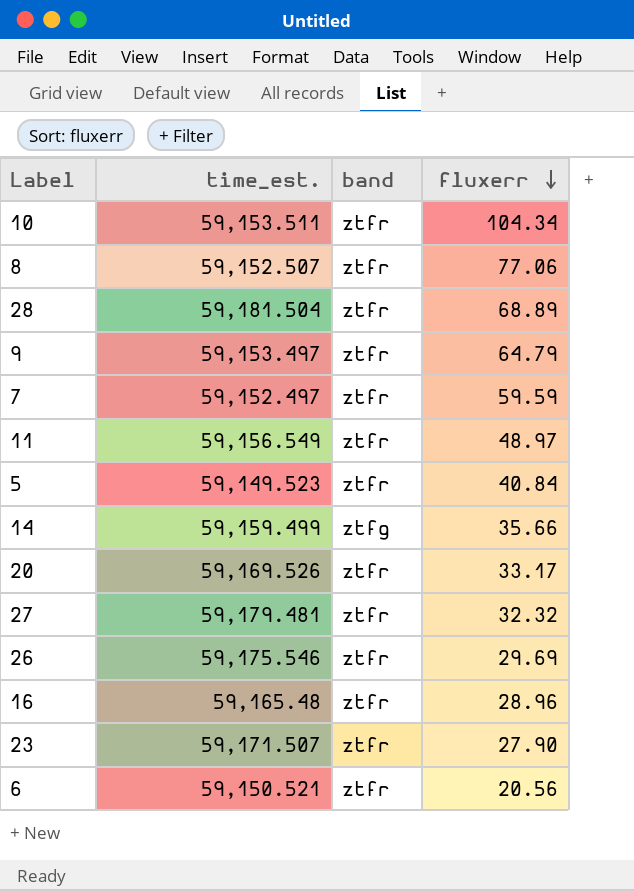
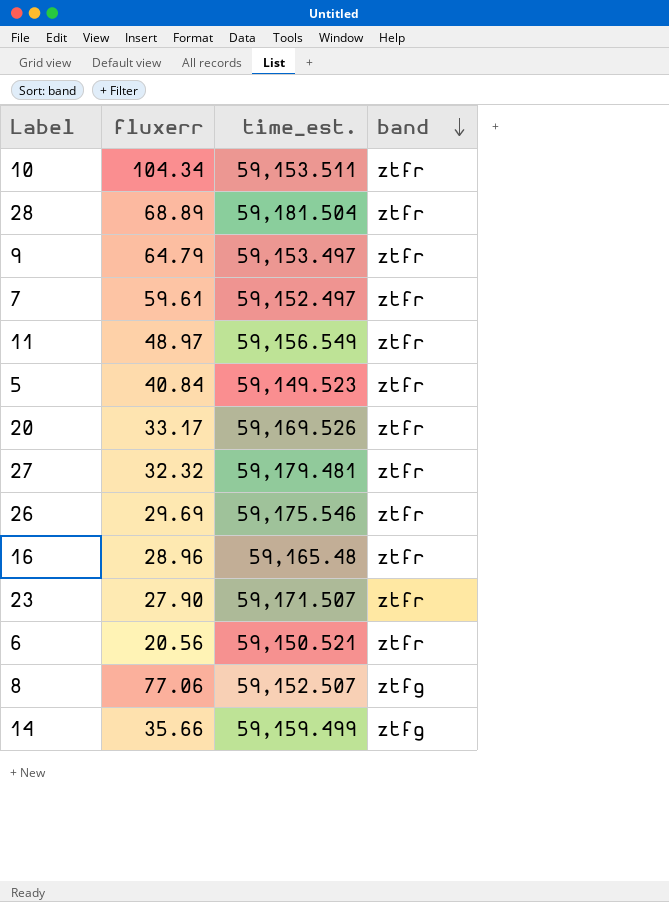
row order: fluxerr descending -> band descending
column fluxerr | position: 4 -> 2
7 | fluxerr: 59.59 -> 59.61
8 | band: ztfr -> ztfg

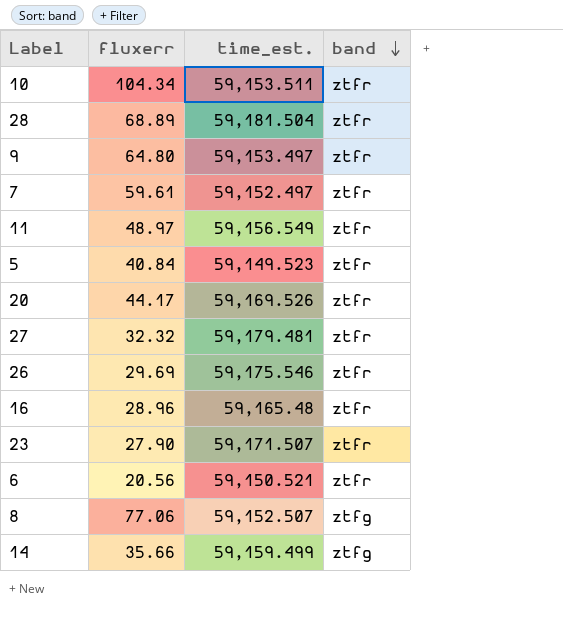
9 | fluxerr: 64.79 -> 64.80
20 | fluxerr: 33.17 -> 44.17

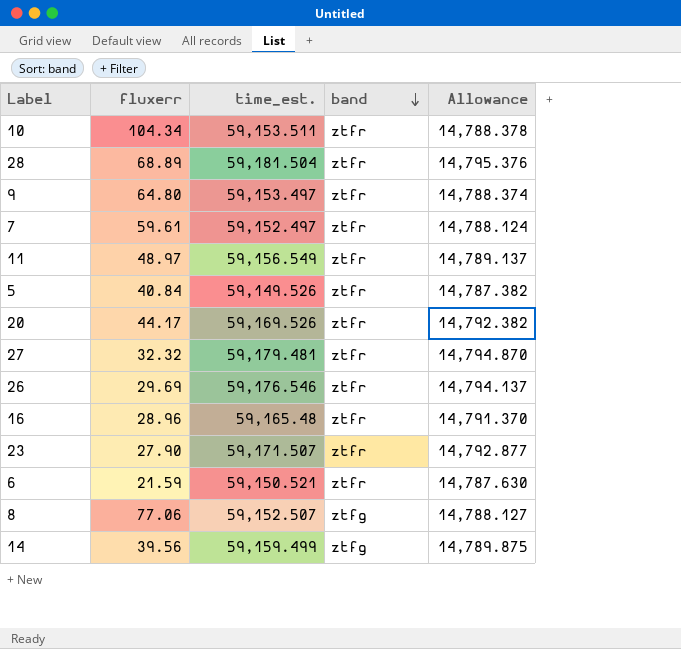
column Allowance | formula: none -> [time_est.] * 0.25
5 | time_est.: 59,149.523 -> 59,149.526
26 | time_est.: 59,175.546 -> 59,176.546
6 | fluxerr: 20.56 -> 21.59
14 | fluxerr: 35.66 -> 39.56

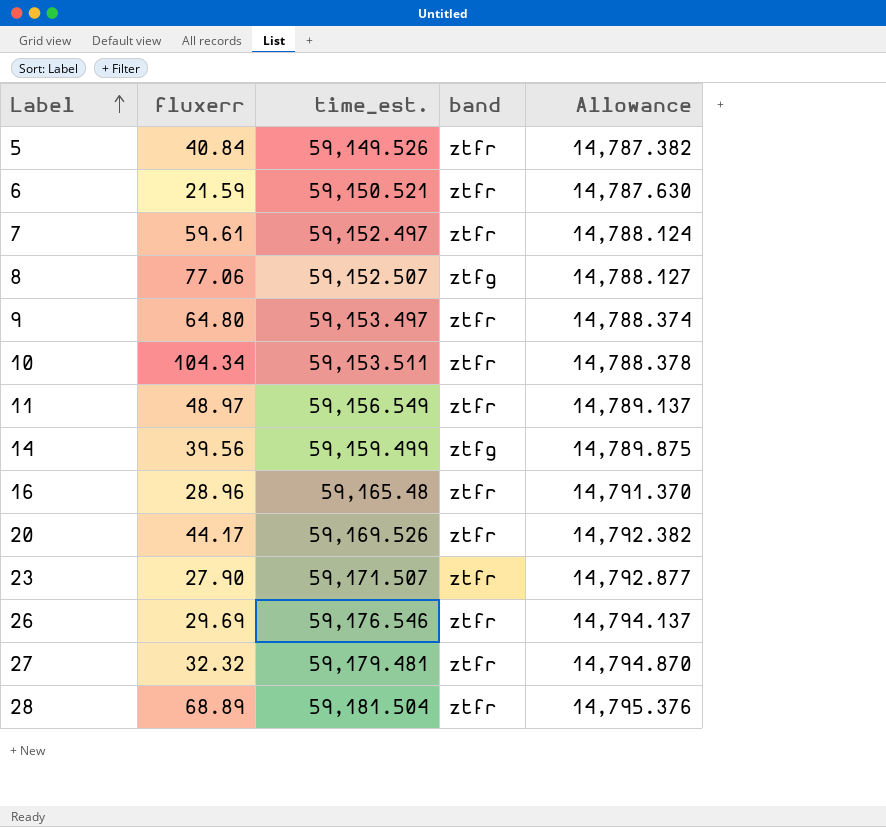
row order: band descending -> Label ascending

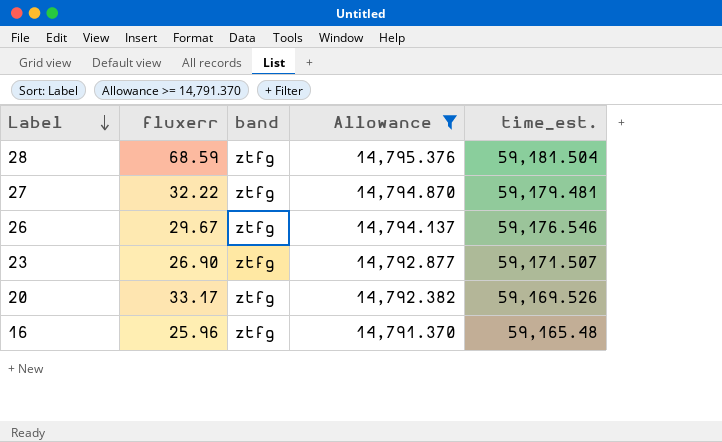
filter: none -> Allowance >= 14,791.370
row order: Label ascending -> Label descending
column time_est. | position: 3 -> 5
28 | fluxerr: 68.89 -> 68.59
28 | band: ztfr -> ztfg
27 | fluxerr: 32.32 -> 32.22
27 | band: ztfr -> ztfg
26 | fluxerr: 29.69 -> 29.67
26 | band: ztfr -> ztfg
23 | fluxerr: 27.90 -> 26.90
23 | band: ztfr -> ztfg
20 | fluxerr: 44.17 -> 33.17
20 | band: ztfr -> ztfg
16 | fluxerr: 28.96 -> 25.96
16 | band: ztfr -> ztfg

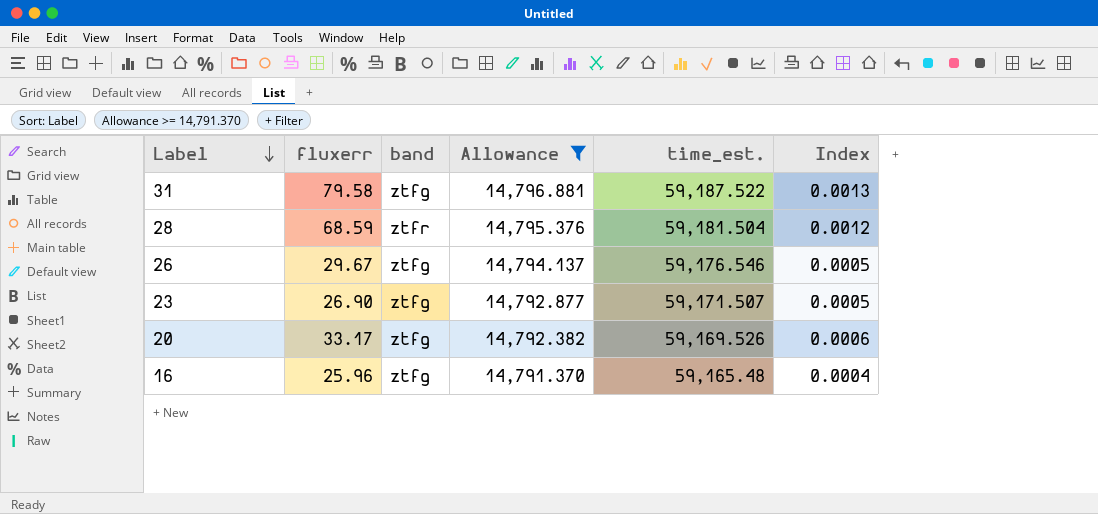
column Index | formula: none -> [fluxerr] / [time_est.]
row 27: 32.22 | ztfg | 14,794.870 | 59,179.481 -> none
row 31: none -> 79.58 | ztfg | 14,796.881 | 59,187.522 | 0.0013
28 | band: ztfg -> ztfr

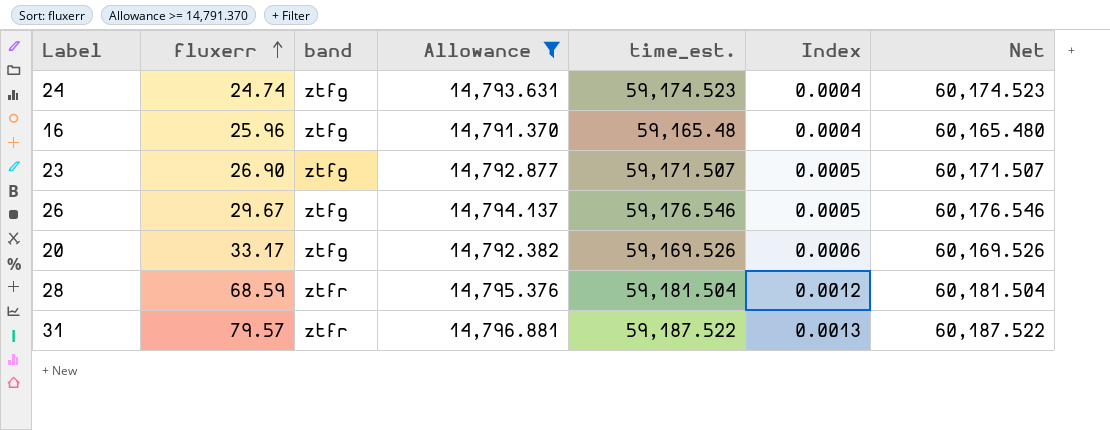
row order: Label descending -> fluxerr ascending
column Net | formula: none -> [time_est.] + 1000
row 24: none -> 24.74 | ztfg | 14,793.631 | 59,174.523 | 0.0004 | 60,174.523
31 | fluxerr: 79.58 -> 79.57
31 | band: ztfg -> ztfr

